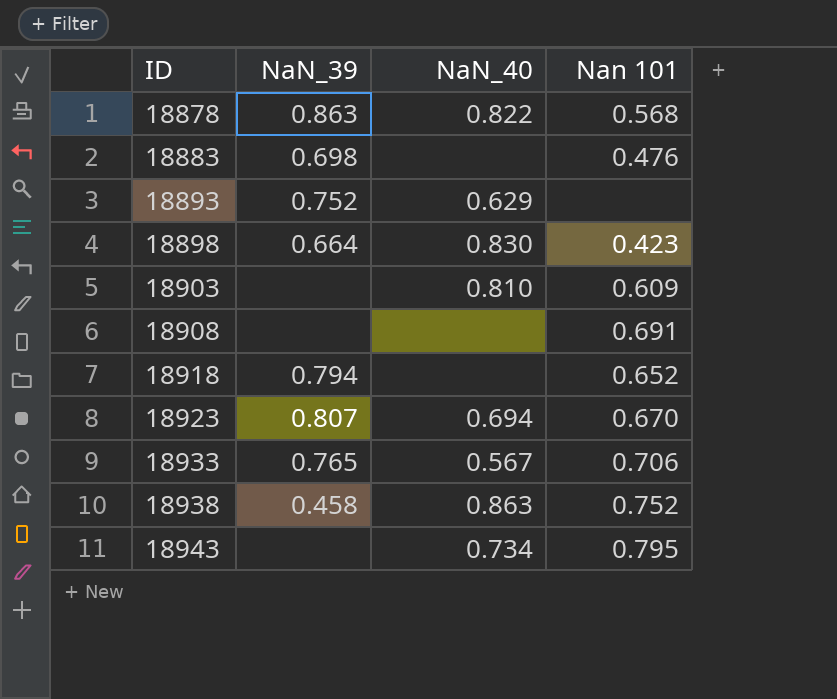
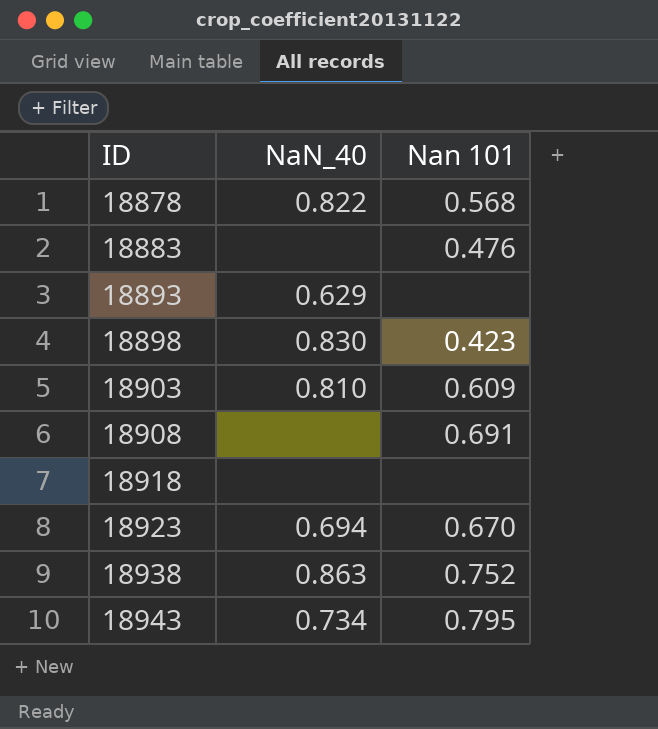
column NaN_39 | position: 2 -> none
row 18933: 0.765 | 0.567 | 0.706 -> none
18918 | Nan 101: 0.652 -> none

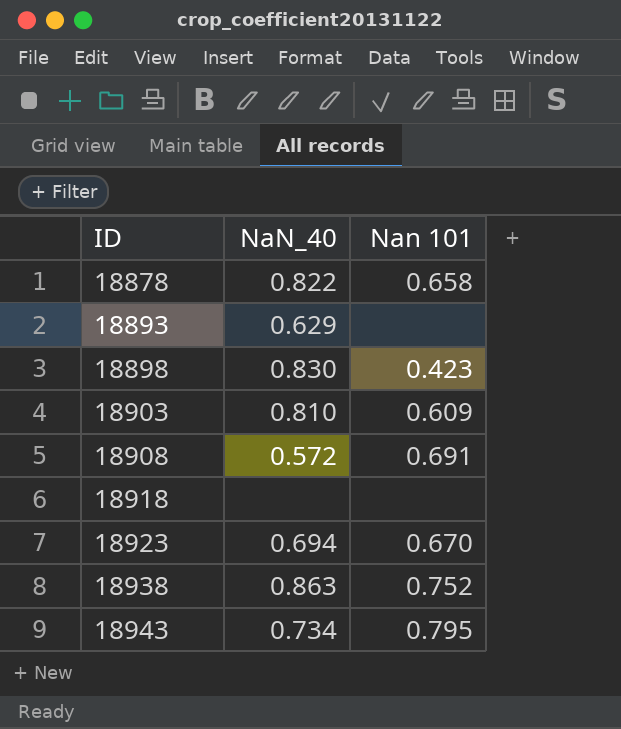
row 18883: none | 0.476 -> none
18878 | Nan 101: 0.568 -> 0.658
18908 | NaN_40: none -> 0.572

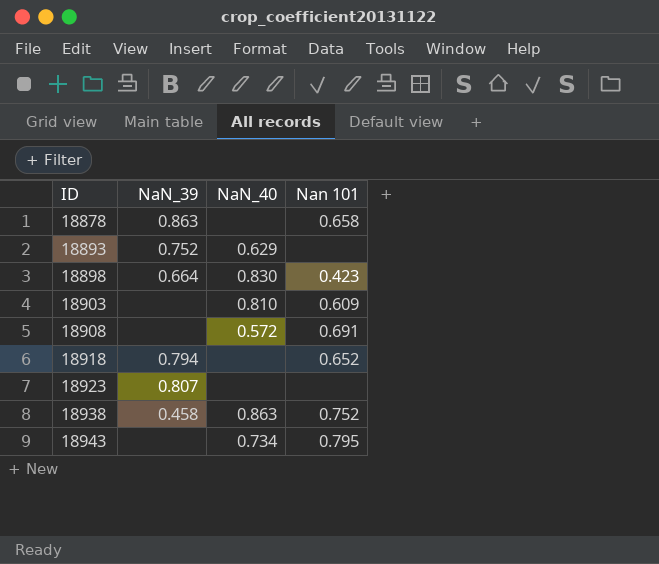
column NaN_39 | position: none -> 2
18878 | NaN_40: 0.822 -> none
18918 | Nan 101: none -> 0.652
18923 | NaN_40: 0.694 -> none
18923 | Nan 101: 0.670 -> none

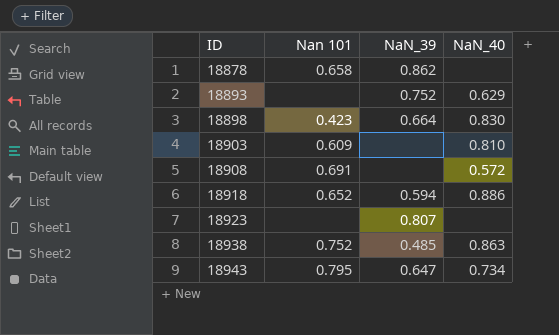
column Nan 101 | position: 4 -> 2
18878 | NaN_39: 0.863 -> 0.862
18918 | NaN_39: 0.794 -> 0.594
18918 | NaN_40: none -> 0.886
18938 | NaN_39: 0.458 -> 0.485
18943 | NaN_39: none -> 0.647

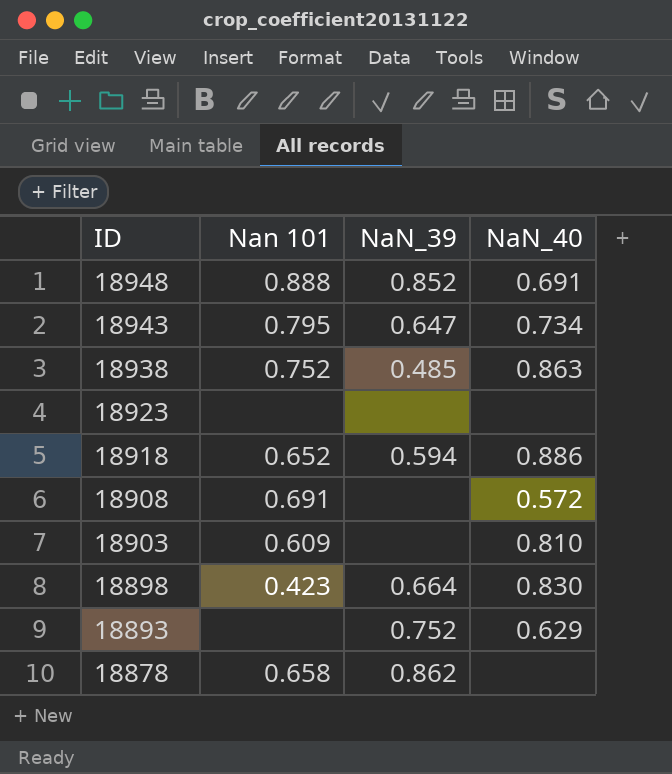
row order: ID ascending -> ID descending
row 18948: none -> 0.888 | 0.852 | 0.691
18923 | NaN_39: 0.807 -> none

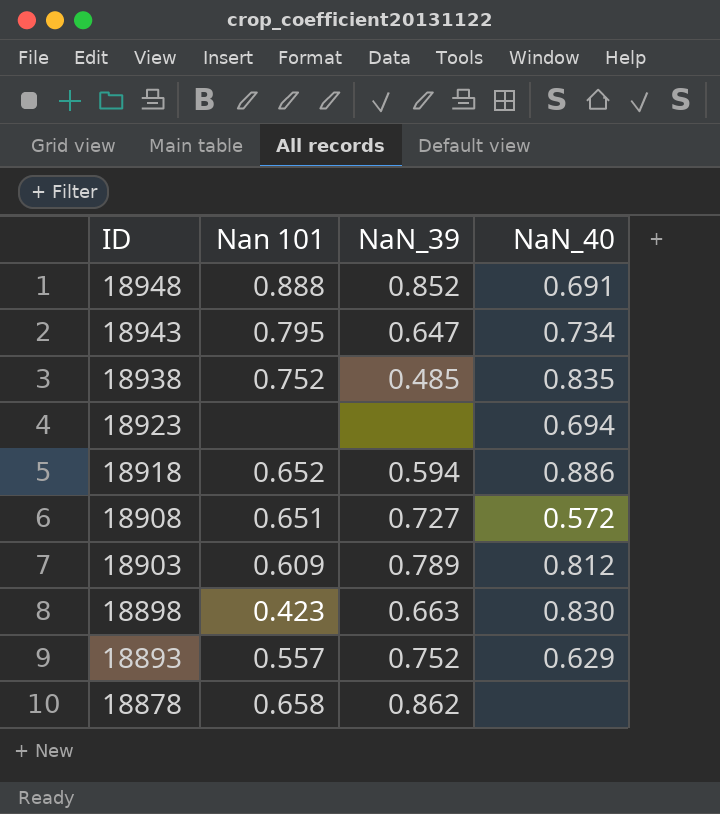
18938 | NaN_40: 0.863 -> 0.835
18923 | NaN_40: none -> 0.694
18908 | Nan 101: 0.691 -> 0.651
18908 | NaN_39: none -> 0.727
18903 | NaN_39: none -> 0.789
18903 | NaN_40: 0.810 -> 0.812
18898 | NaN_39: 0.664 -> 0.663
18893 | Nan 101: none -> 0.557

